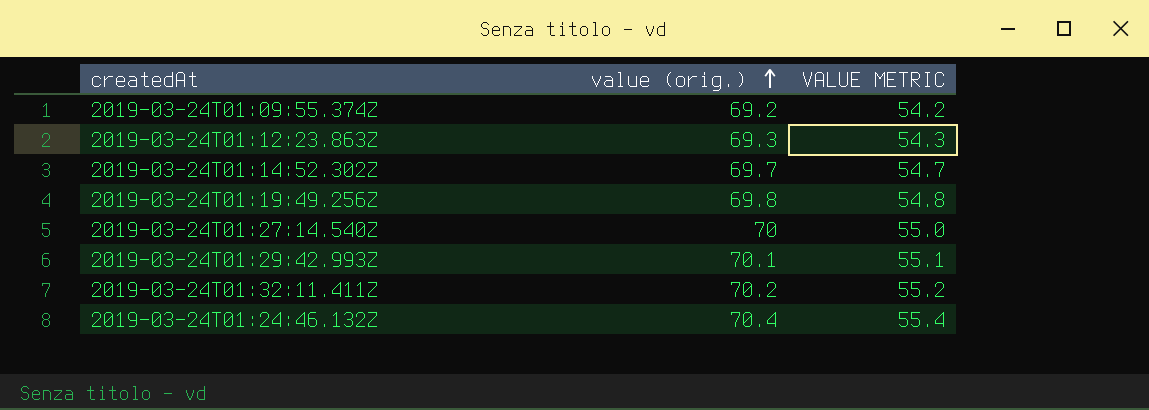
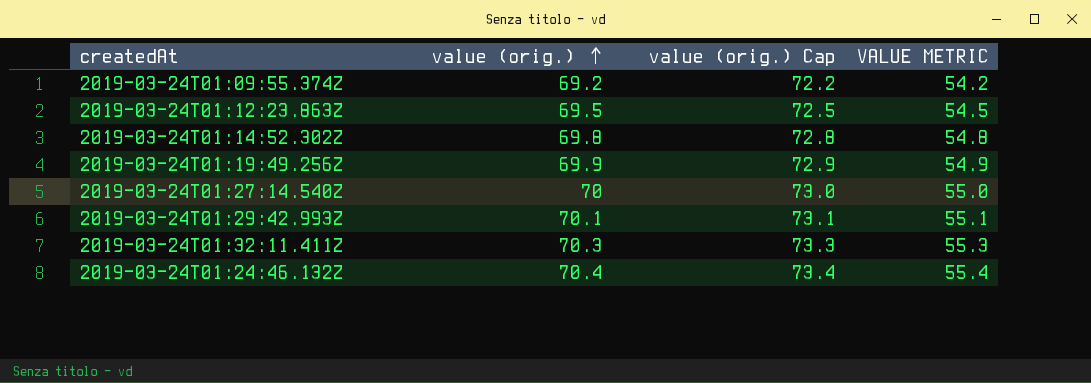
column value (orig.) Cap | formula: none -> [value (orig.)] + 3
2019-03-24T01:12:23.863Z | value (orig.): 69.3 -> 69.5
2019-03-24T01:12:23.863Z | VALUE METRIC: 54.3 -> 54.5
2019-03-24T01:14:52.302Z | value (orig.): 69.7 -> 69.8
2019-03-24T01:14:52.302Z | VALUE METRIC: 54.7 -> 54.8
2019-03-24T01:19:49.256Z | value (orig.): 69.8 -> 69.9
2019-03-24T01:19:49.256Z | VALUE METRIC: 54.8 -> 54.9
2019-03-24T01:32:11.411Z | value (orig.): 70.2 -> 70.3
2019-03-24T01:32:11.411Z | VALUE METRIC: 55.2 -> 55.3

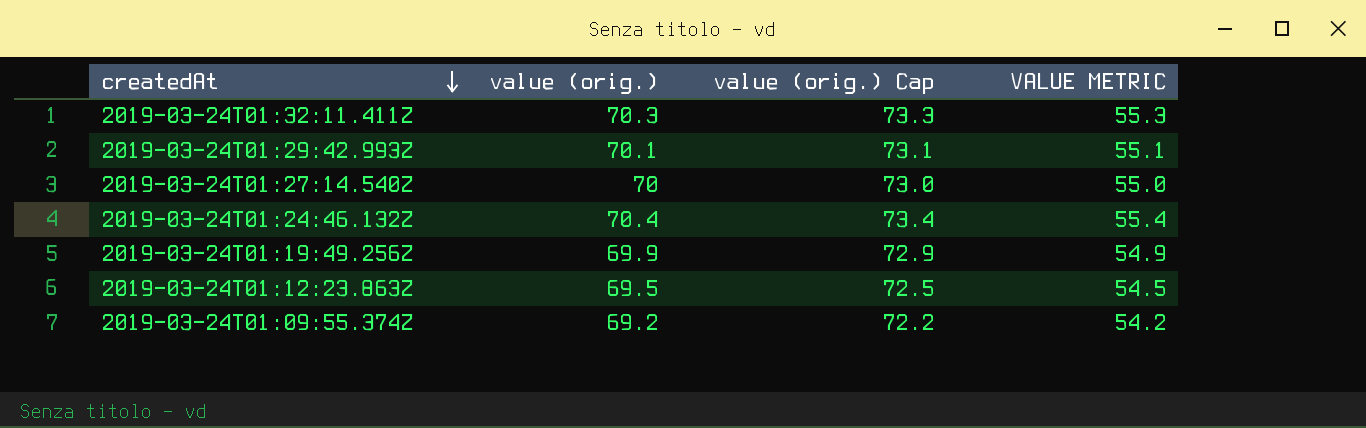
row order: value (orig.) ascending -> createdAt descending
row 2019-03-24T01:14:52.302Z: 69.8 | 72.8 | 54.8 -> none

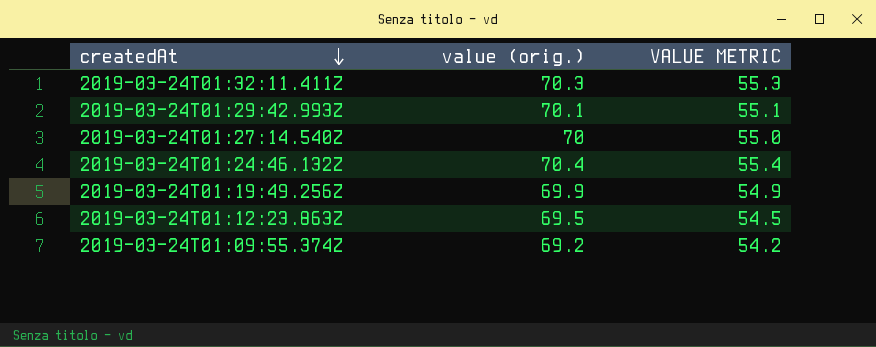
column value (orig.) Cap | formula: [value (orig.)] + 3 -> none

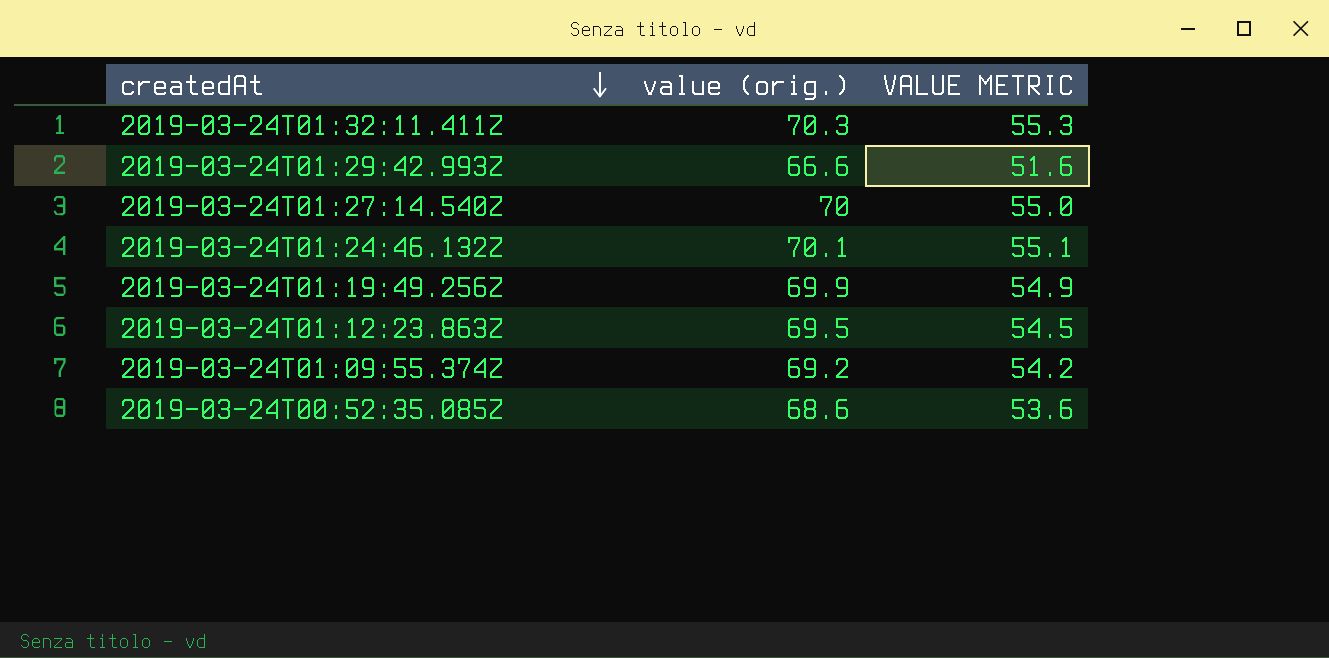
2019-03-24T01:29:42.993Z | value (orig.): 70.1 -> 66.6
2019-03-24T01:29:42.993Z | VALUE METRIC: 55.1 -> 51.6
2019-03-24T01:24:46.132Z | value (orig.): 70.4 -> 70.1
2019-03-24T01:24:46.132Z | VALUE METRIC: 55.4 -> 55.1
row 2019-03-24T00:52:35.085Z: none -> 68.6 | 53.6

